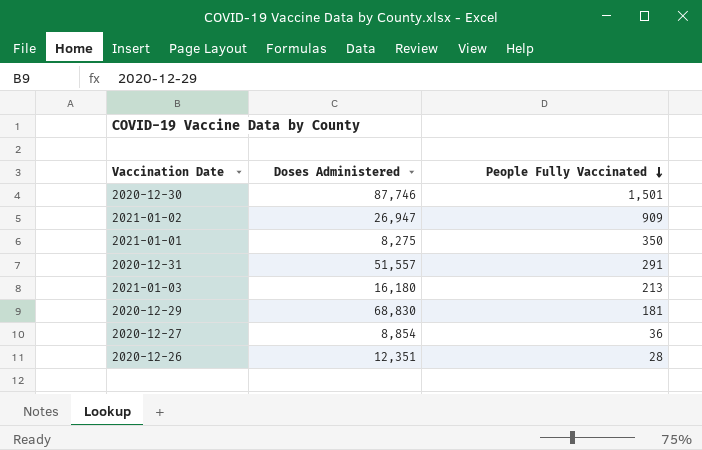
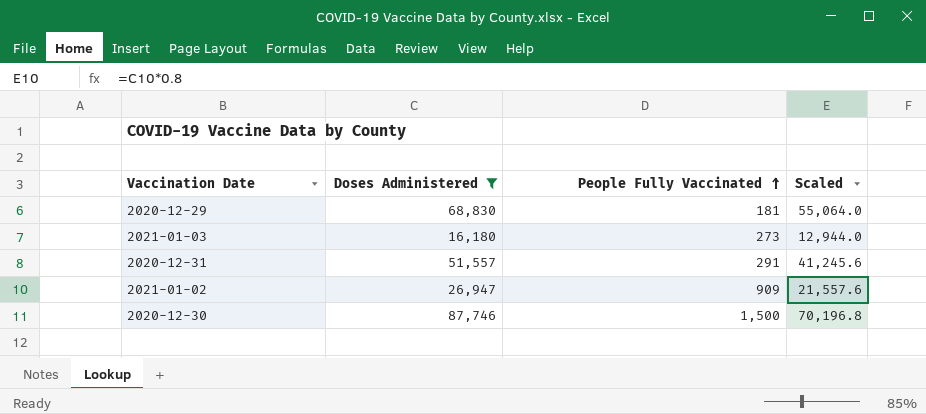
filter: none -> Doses Administered >= 16,180
row order: People Fully Vaccinated descending -> People Fully Vaccinated ascending
column Scaled | formula: none -> [Doses Administered] * 0.8
2021-01-03 | People Fully Vaccinated: 213 -> 273
2020-12-30 | People Fully Vaccinated: 1,501 -> 1,500

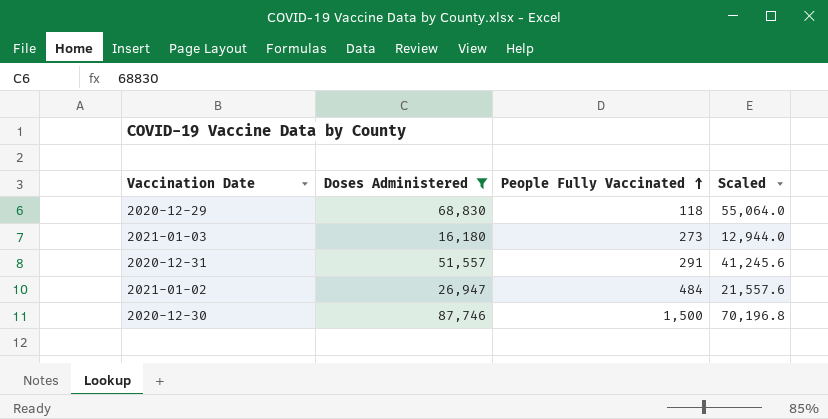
2020-12-29 | People Fully Vaccinated: 181 -> 118
2021-01-02 | People Fully Vaccinated: 909 -> 484

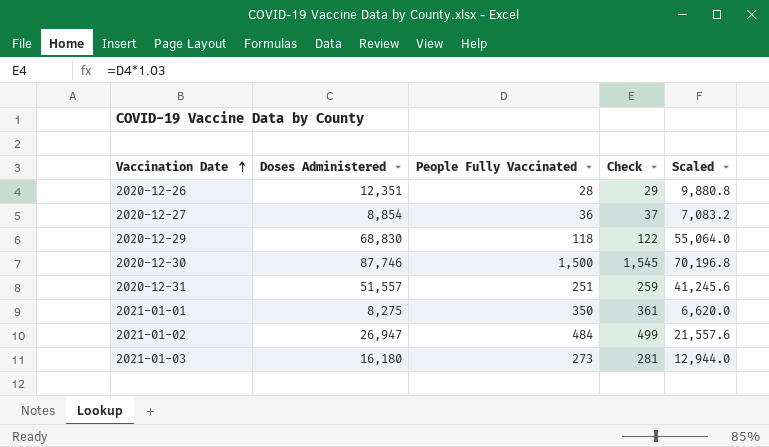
filter: Doses Administered >= 16,180 -> none
row order: People Fully Vaccinated ascending -> Vaccination Date ascending
column Check | formula: none -> [People Fully Vaccinated] * 1.03
2020-12-31 | People Fully Vaccinated: 291 -> 251

